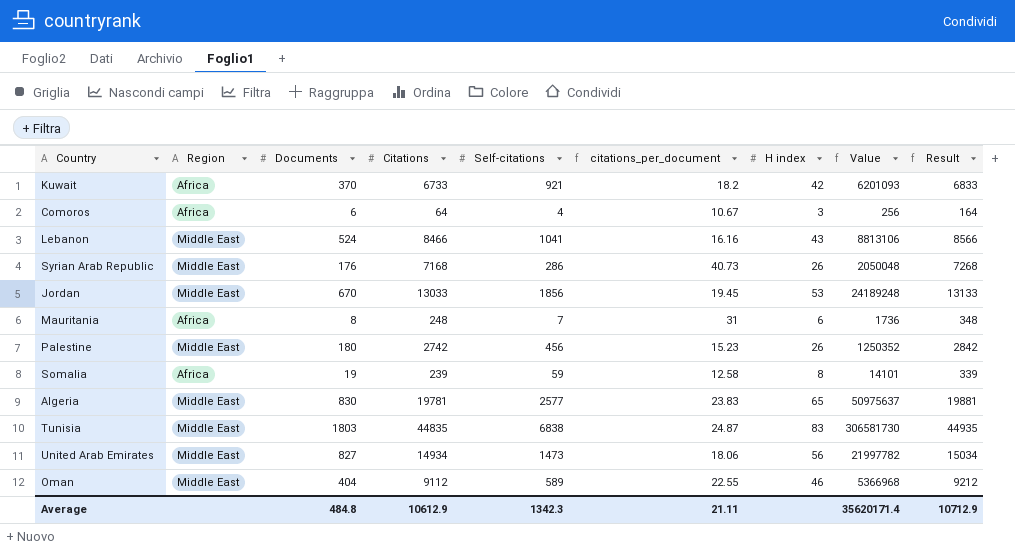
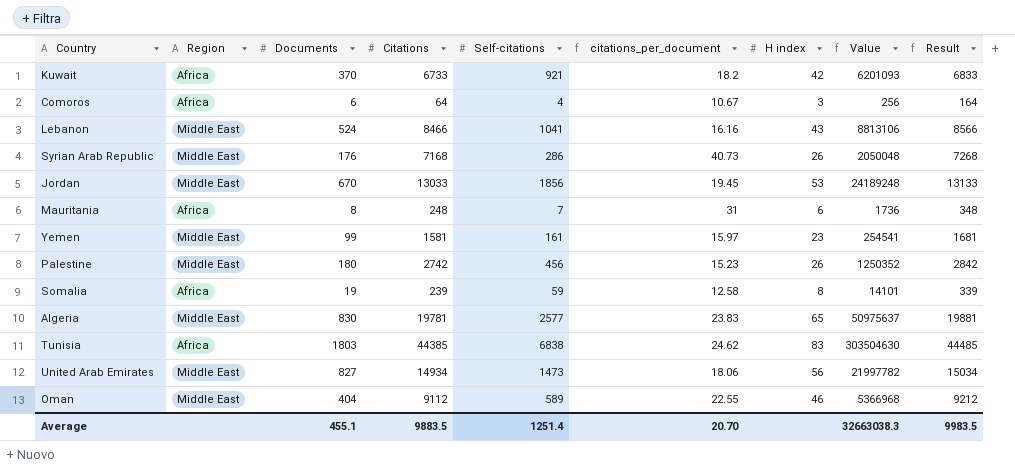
row Yemen: none -> Middle East | 99 | 1581 | 161 | 15.97 | 23 | 254541 | 1681
Tunisia | Region: Middle East -> Africa
Tunisia | Citations: 44835 -> 44385
Tunisia | citations_per_document: 24.87 -> 24.62
Tunisia | Value: 306581730 -> 303504630
Tunisia | Result: 44935 -> 44485
Average | Documents: 484.8 -> 455.1
Average | Citations: 10612.9 -> 9883.5
Average | Self-citations: 1342.3 -> 1251.4
Average | citations_per_document: 21.11 -> 20.70
Average | Value: 35620171.4 -> 32663038.3
Average | Result: 10712.9 -> 9983.5

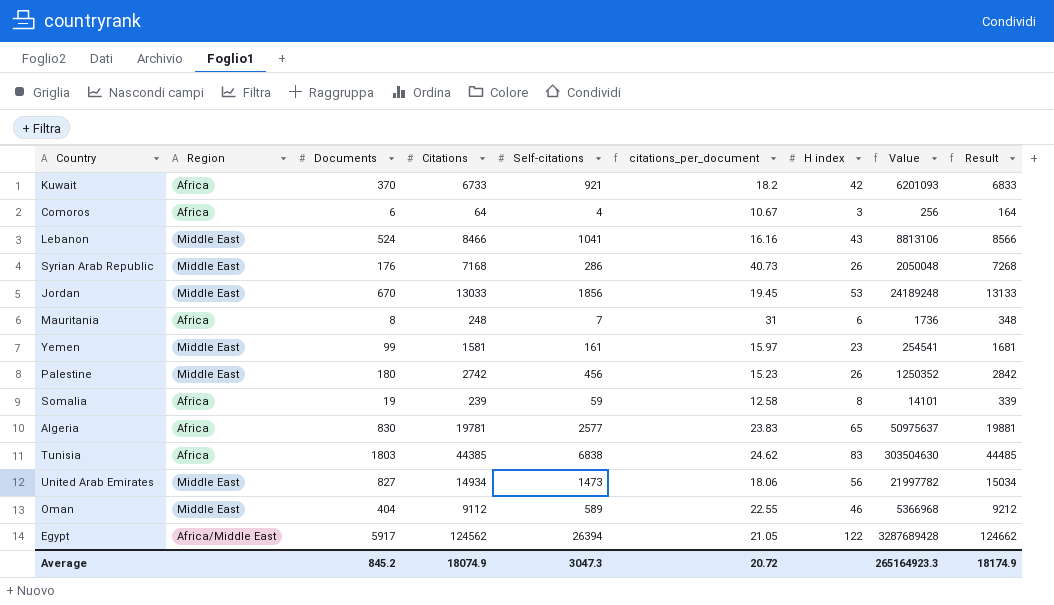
Algeria | Region: Middle East -> Africa
row Egypt: none -> Africa/Middle East | 5917 | 124562 | 26394 | 21.05 | 122 | 3287689428 | 124662
Average | Documents: 455.1 -> 845.2
Average | Citations: 9883.5 -> 18074.9
Average | Self-citations: 1251.4 -> 3047.3
Average | citations_per_document: 20.70 -> 20.72
Average | Value: 32663038.3 -> 265164923.3
Average | Result: 9983.5 -> 18174.9

